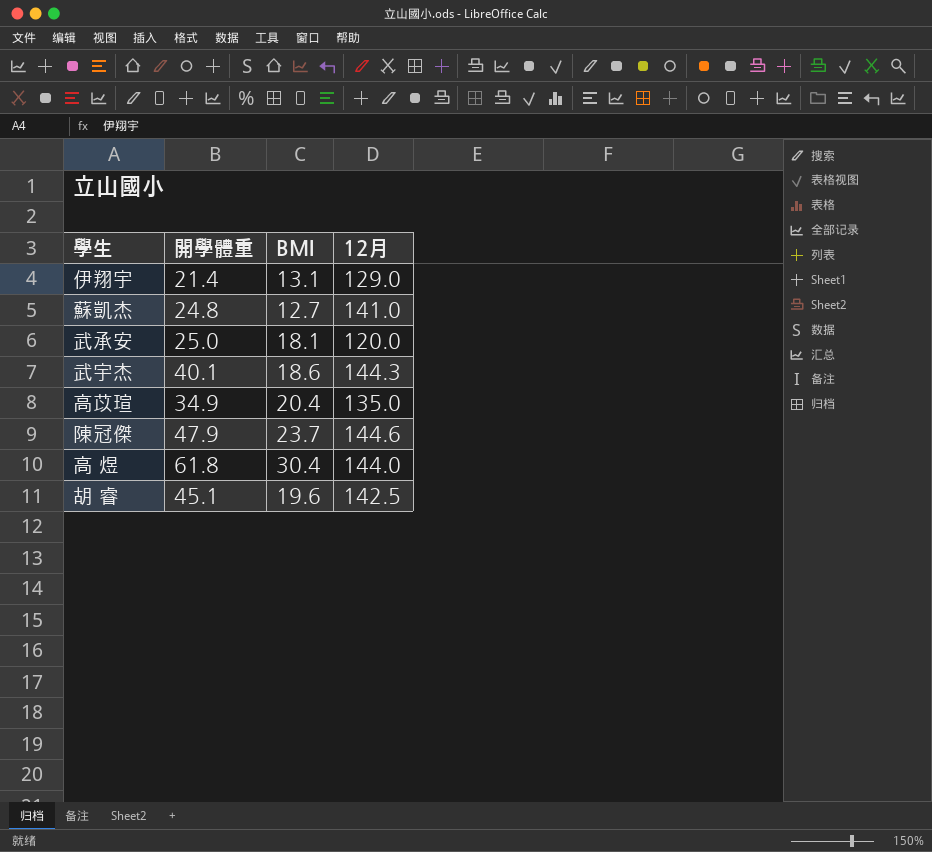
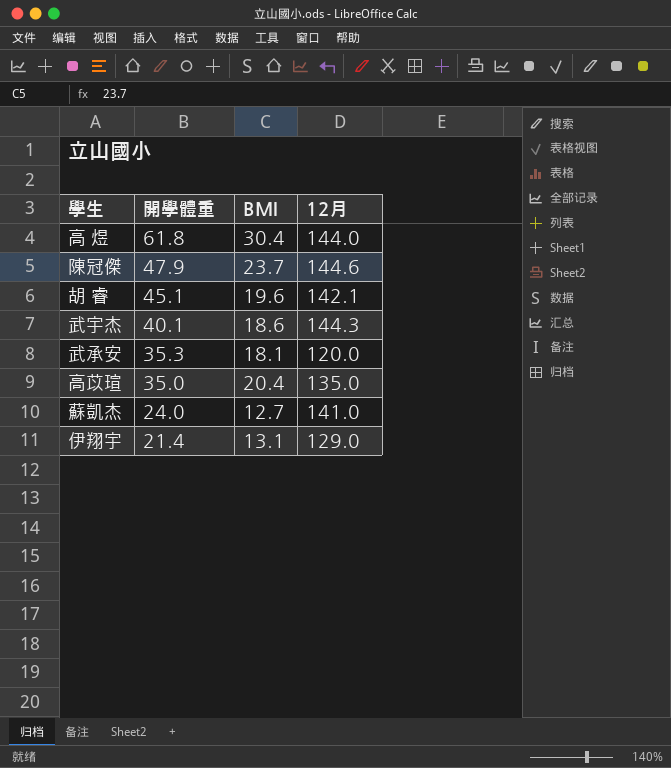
row order: none -> 開學體重 descending
胡 睿 | 12月: 142.5 -> 142.1
武承安 | 開學體重: 25.0 -> 35.3
高苡瑄 | 開學體重: 34.9 -> 35.0
蘇凱杰 | 開學體重: 24.8 -> 24.0

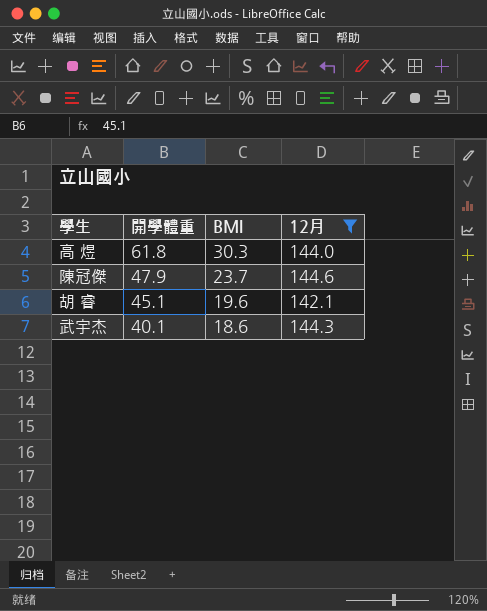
filter: none -> 12月 >= 142.1
高 煜 | BMI: 30.4 -> 30.3

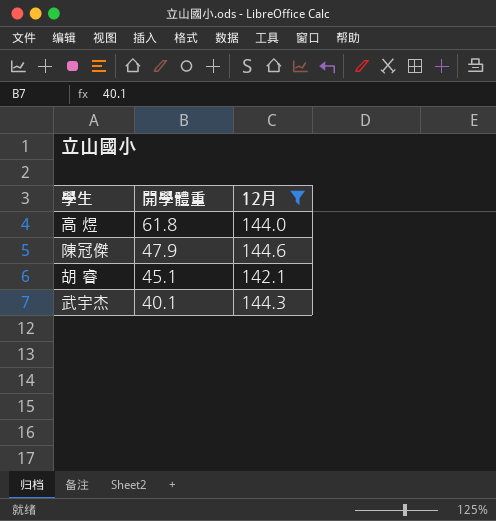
column BMI | position: 3 -> none

